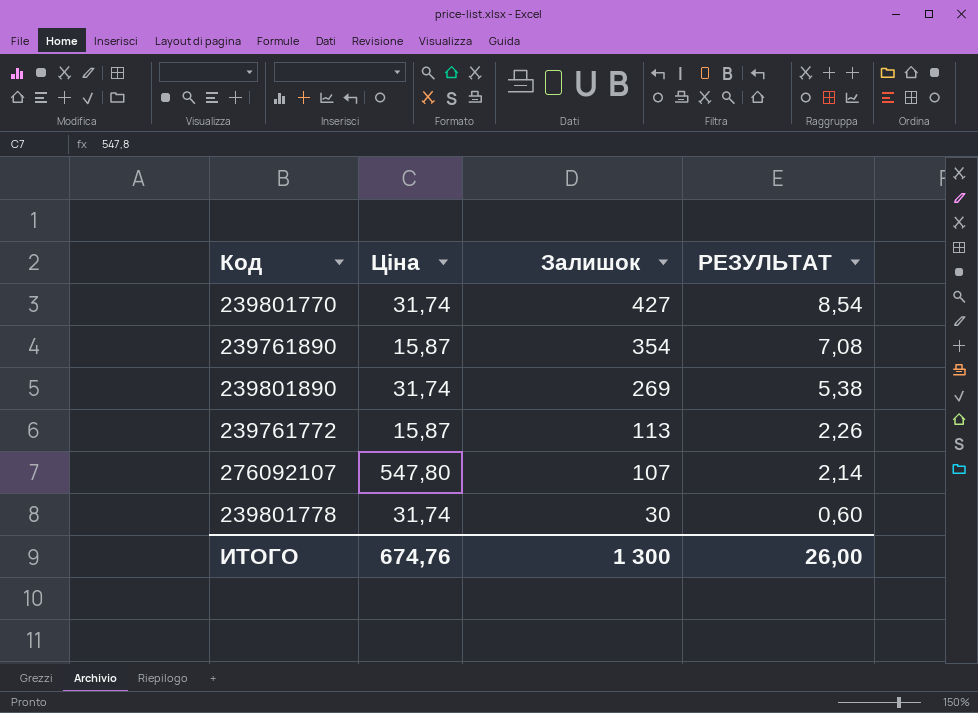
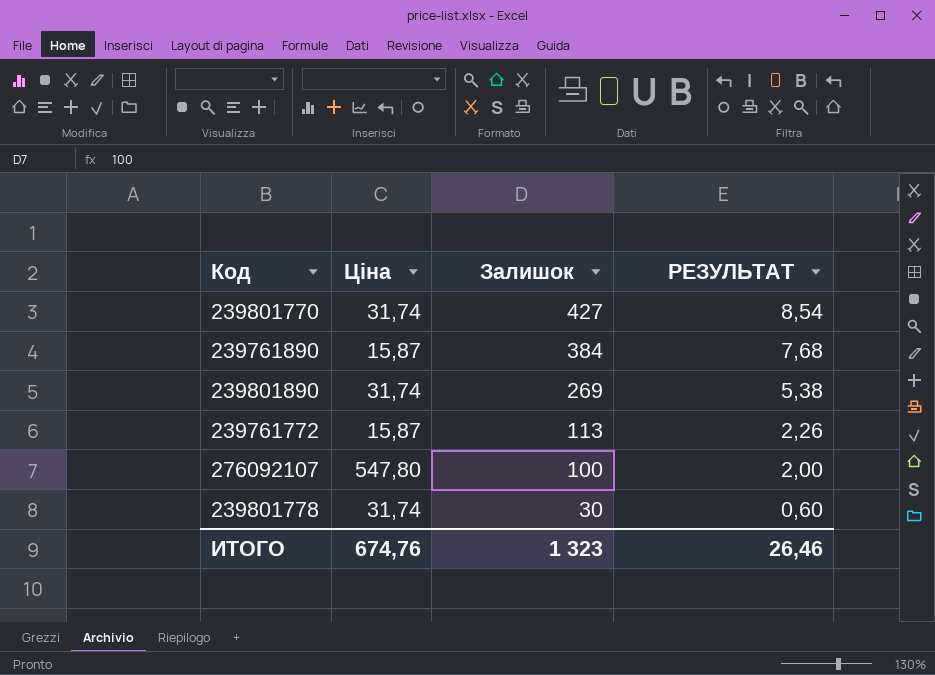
239761890 | Залишок: 354 -> 384
239761890 | РЕЗУЛЬТАТ: 7,08 -> 7,68
276092107 | Залишок: 107 -> 100
276092107 | РЕЗУЛЬТАТ: 2,14 -> 2,00
ИТОГО | Залишок: 1 300 -> 1 323
ИТОГО | РЕЗУЛЬТАТ: 26,00 -> 26,46

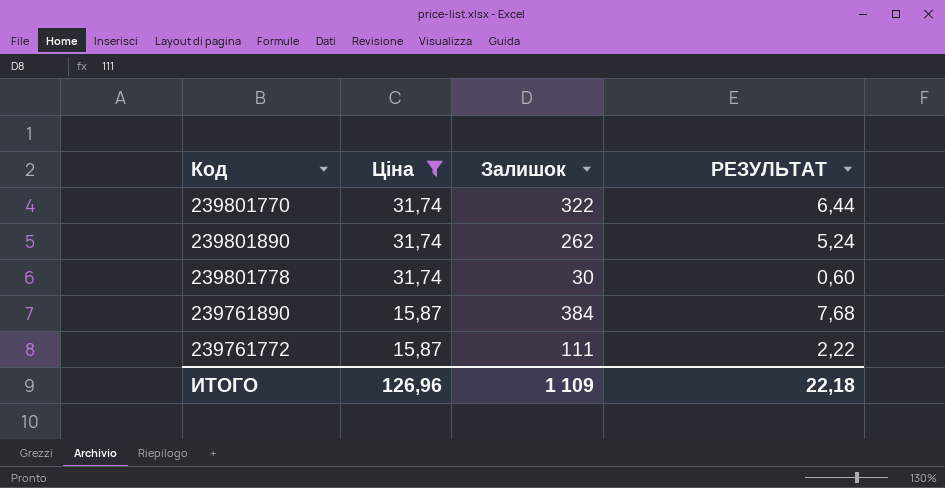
filter: none -> Ціна != 547,80
row order: Залишок descending -> Ціна descending
239801770 | Залишок: 427 -> 322
239801770 | РЕЗУЛЬТАТ: 8,54 -> 6,44
239801890 | Залишок: 269 -> 262
239801890 | РЕЗУЛЬТАТ: 5,38 -> 5,24
239761772 | Залишок: 113 -> 111
239761772 | РЕЗУЛЬТАТ: 2,26 -> 2,22
ИТОГО | Ціна: 674,76 -> 126,96
ИТОГО | Залишок: 1 323 -> 1 109
ИТОГО | РЕЗУЛЬТАТ: 26,46 -> 22,18

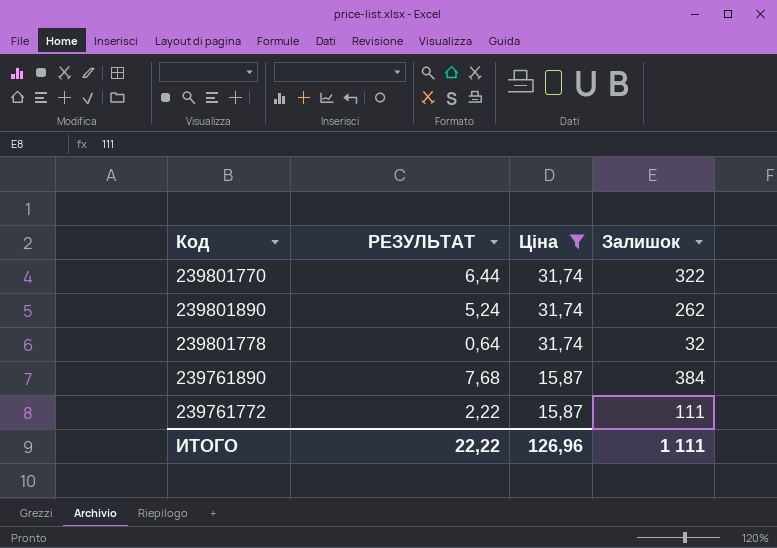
column РЕЗУЛЬТАТ | position: 4 -> 2
239801778 | РЕЗУЛЬТАТ: 0,60 -> 0,64
239801778 | Залишок: 30 -> 32
ИТОГО | РЕЗУЛЬТАТ: 22,18 -> 22,22
ИТОГО | Залишок: 1 109 -> 1 111

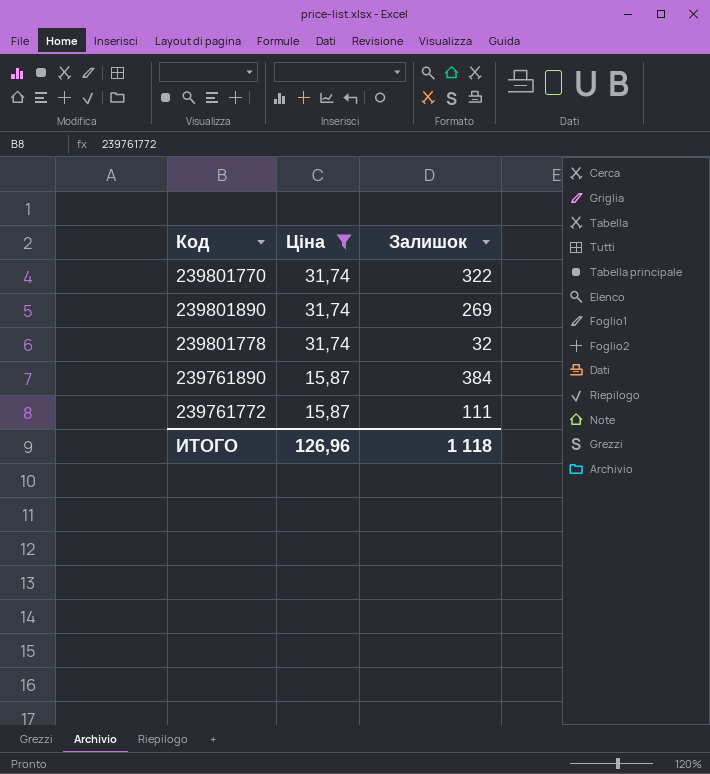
column РЕЗУЛЬТАТ | formula: [Залишок] * 0,02 -> none
239801890 | Залишок: 262 -> 269
ИТОГО | Залишок: 1 111 -> 1 118

